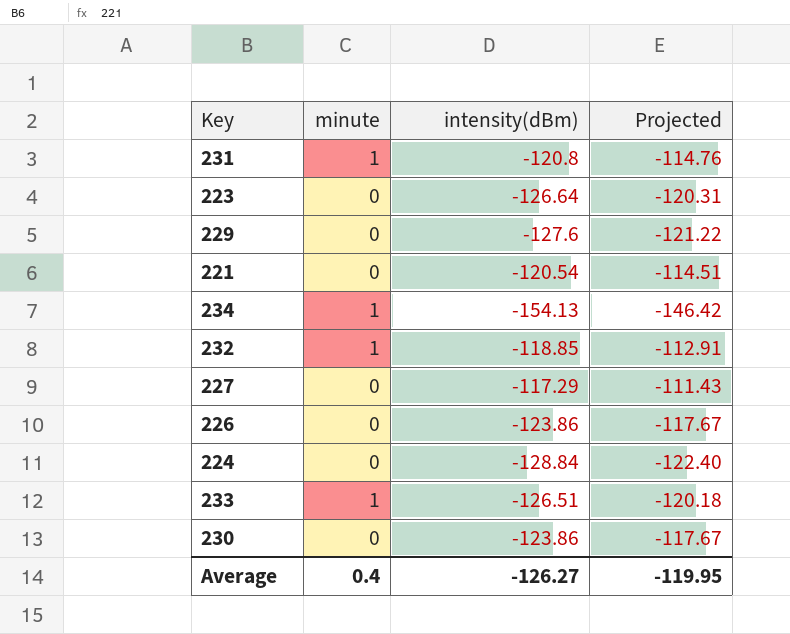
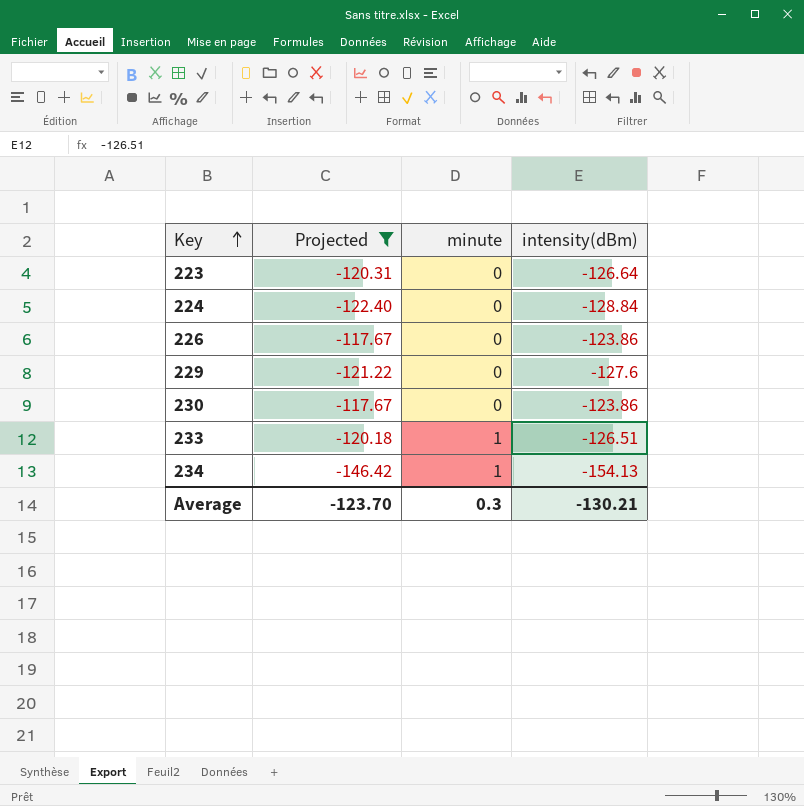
filter: none -> Projected <= -117.67
row order: none -> Key ascending
column Projected | position: 4 -> 2
Average | Projected: -119.95 -> -123.70
Average | minute: 0.4 -> 0.3
Average | intensity(dBm): -126.27 -> -130.21

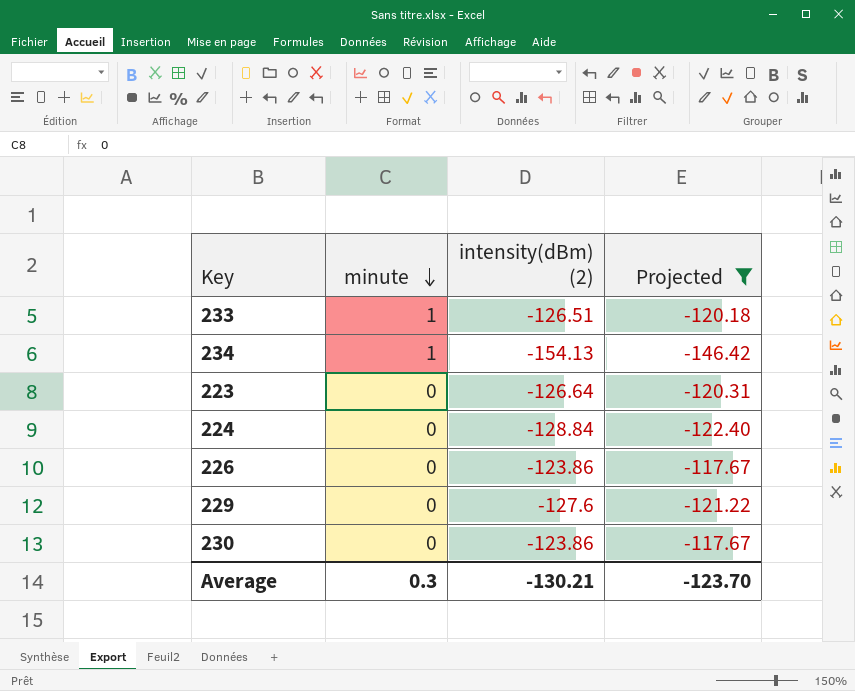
row order: Key ascending -> minute descending
column name: intensity(dBm) -> intensity(dBm) (2)
column Projected | position: 2 -> 4

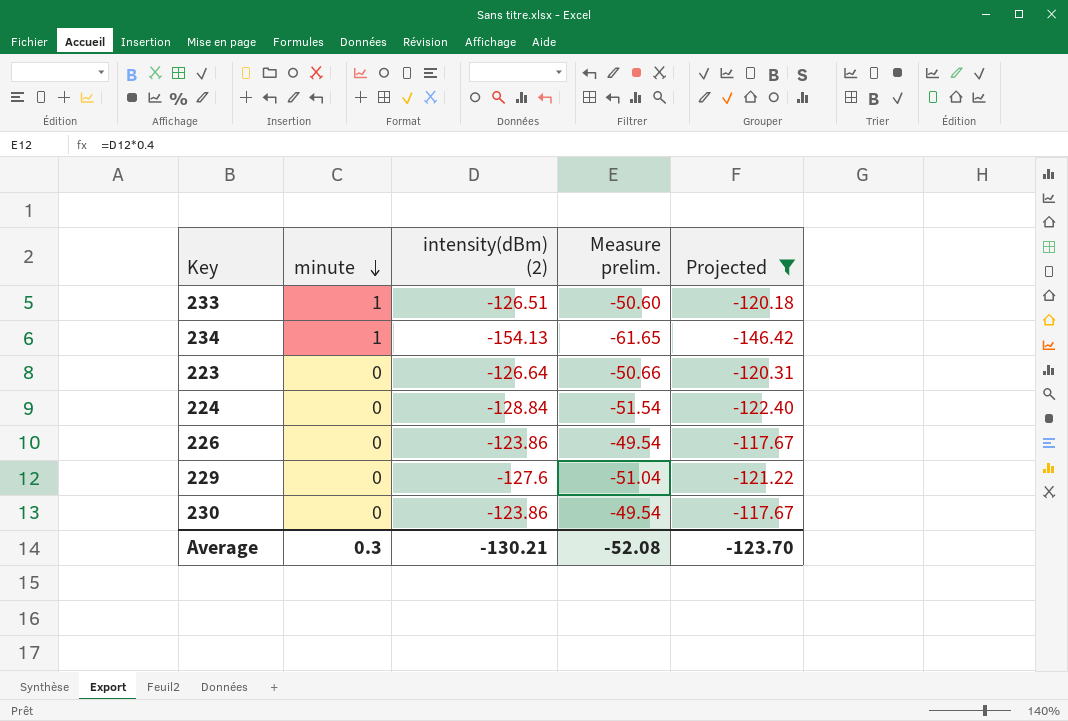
column Measure prelim. | formula: none -> [intensity(dBm) (2)] * 0.4

